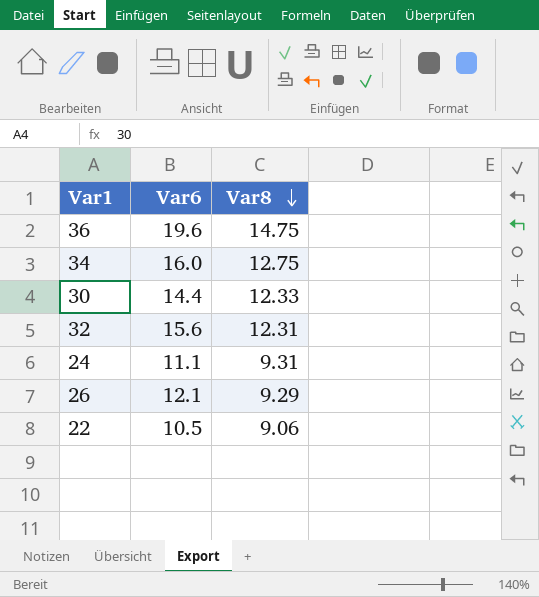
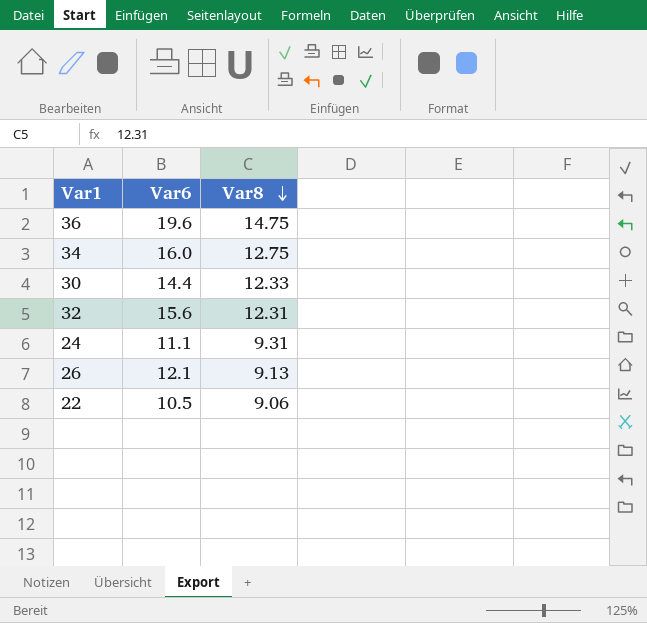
26 | Var8: 9.29 -> 9.13

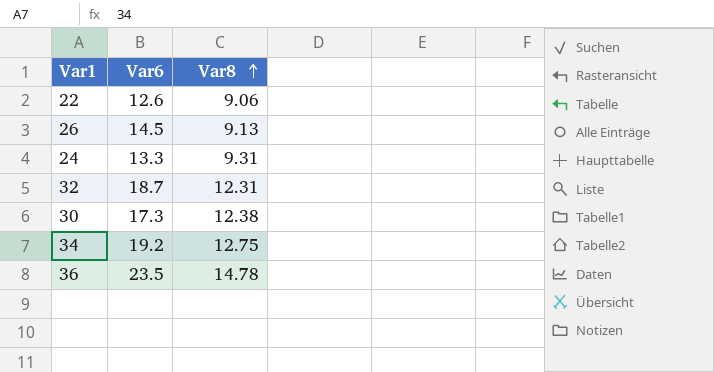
row order: Var8 descending -> Var8 ascending
22 | Var6: 10.5 -> 12.6
26 | Var6: 12.1 -> 14.5
24 | Var6: 11.1 -> 13.3
32 | Var6: 15.6 -> 18.7
30 | Var6: 14.4 -> 17.3
30 | Var8: 12.33 -> 12.38
34 | Var6: 16.0 -> 19.2
36 | Var6: 19.6 -> 23.5
36 | Var8: 14.75 -> 14.78

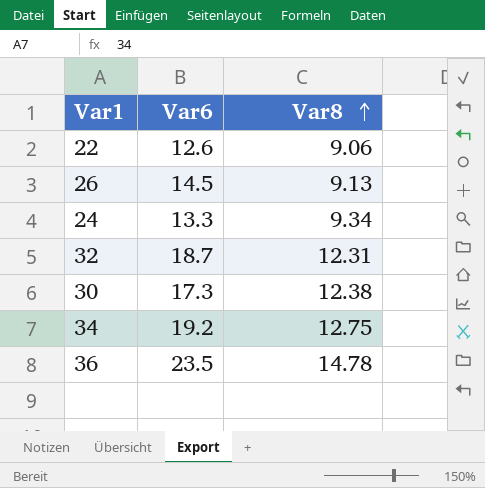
24 | Var8: 9.31 -> 9.34

